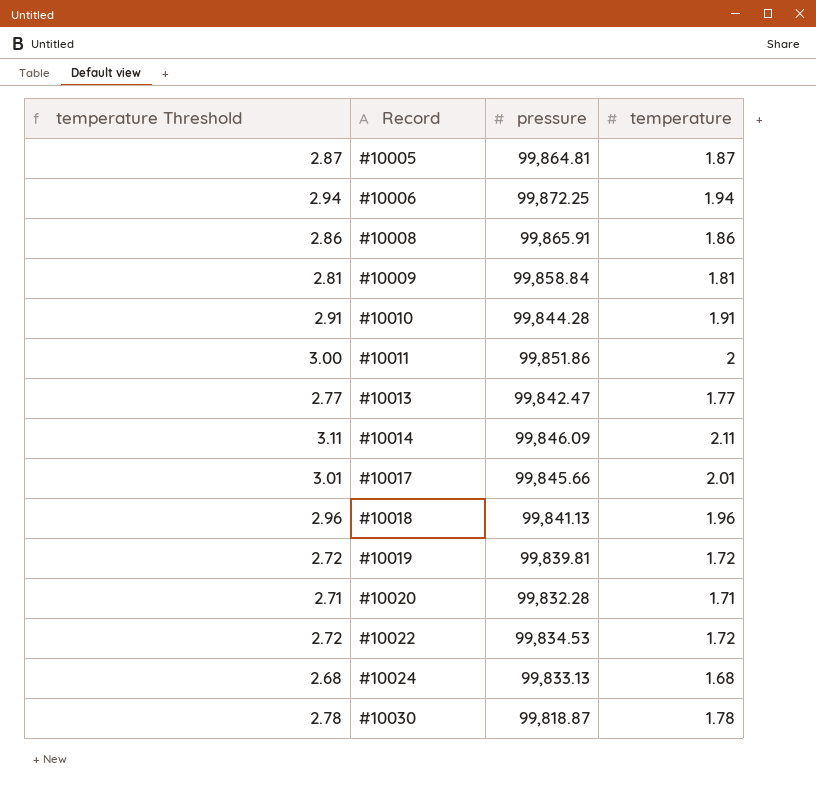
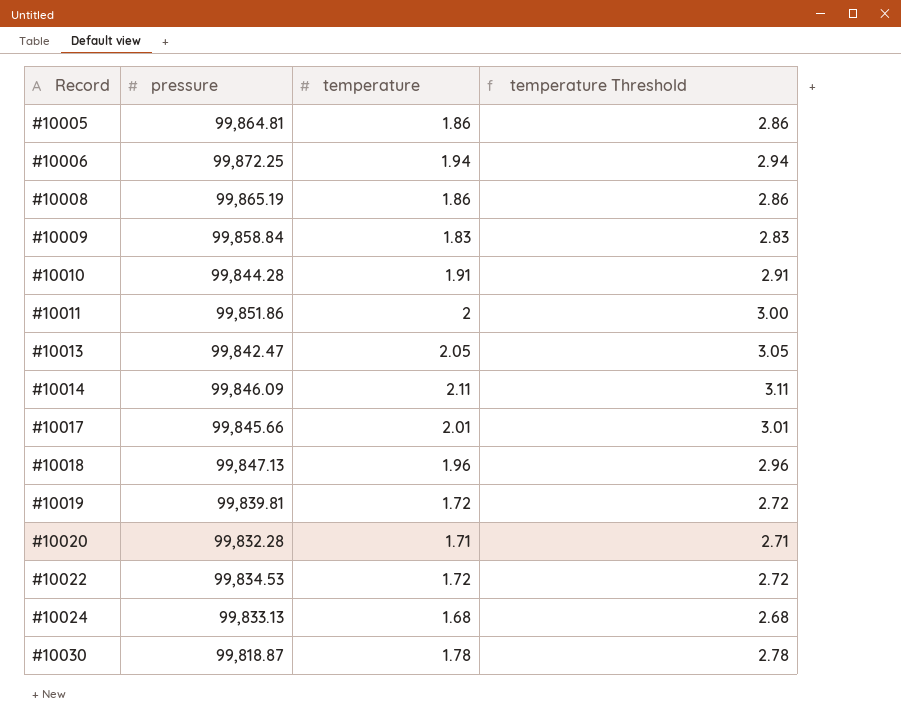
column temperature Threshold | position: 1 -> 4
#10005 | temperature: 1.87 -> 1.86
#10005 | temperature Threshold: 2.87 -> 2.86
#10008 | pressure: 99,865.91 -> 99,865.19
#10009 | temperature: 1.81 -> 1.83
#10009 | temperature Threshold: 2.81 -> 2.83
#10013 | temperature: 1.77 -> 2.05
#10013 | temperature Threshold: 2.77 -> 3.05
#10018 | pressure: 99,841.13 -> 99,847.13

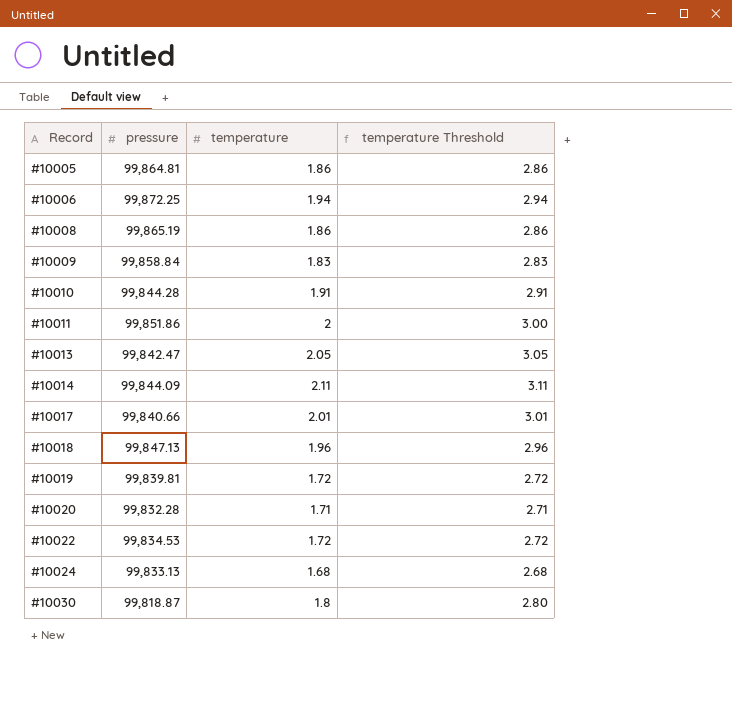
#10014 | pressure: 99,846.09 -> 99,844.09
#10017 | pressure: 99,845.66 -> 99,840.66
#10030 | temperature: 1.78 -> 1.8
#10030 | temperature Threshold: 2.78 -> 2.80

